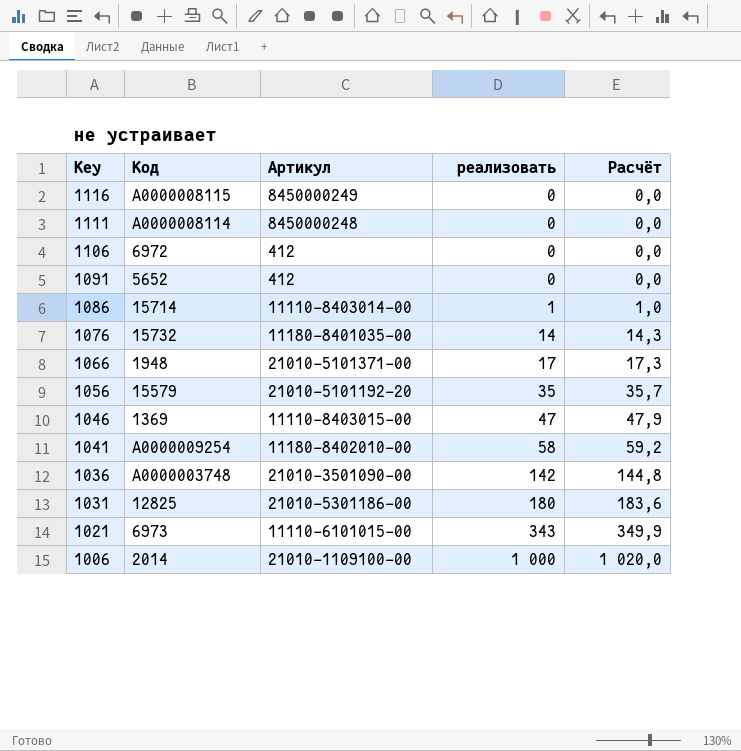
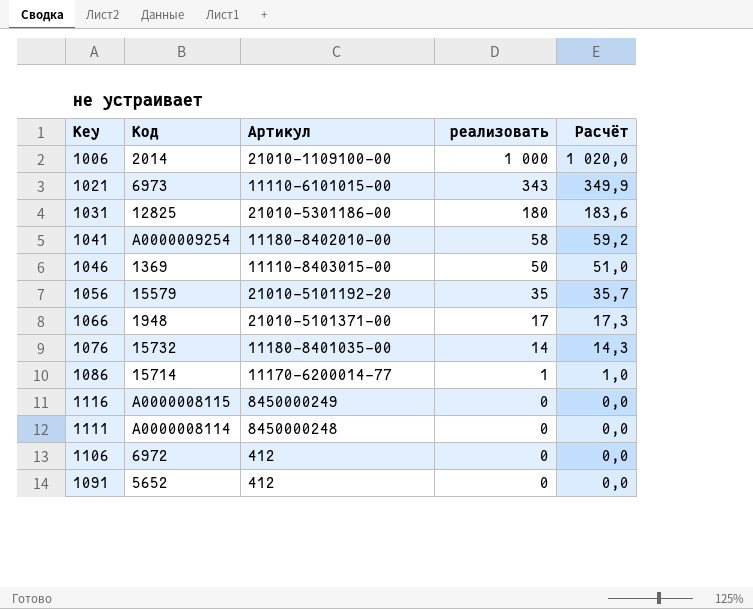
row order: Key descending -> реализовать descending
row 1036: А0000003748 | 21010-3501090-00 | 142 | 144,8 -> none
1046 | реализовать: 47 -> 50
1046 | Расчёт: 47,9 -> 51,0
1086 | Артикул: 11110-8403014-00 -> 11170-6200014-77

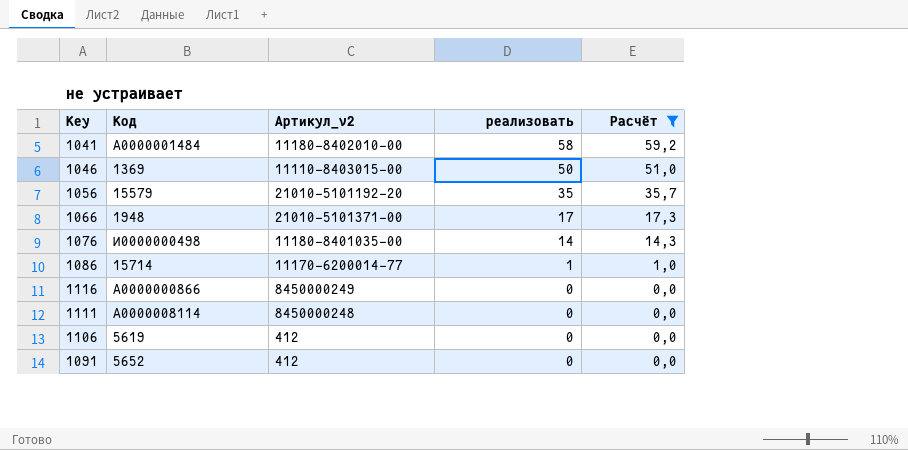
filter: none -> Расчёт <= 59,2
column name: Артикул -> Артикул_v2
1041 | Код: А0000009254 -> А0000001484
1076 | Код: 15732 -> И0000000498
1116 | Код: А0000008115 -> А0000000866
1106 | Код: 6972 -> 5619

